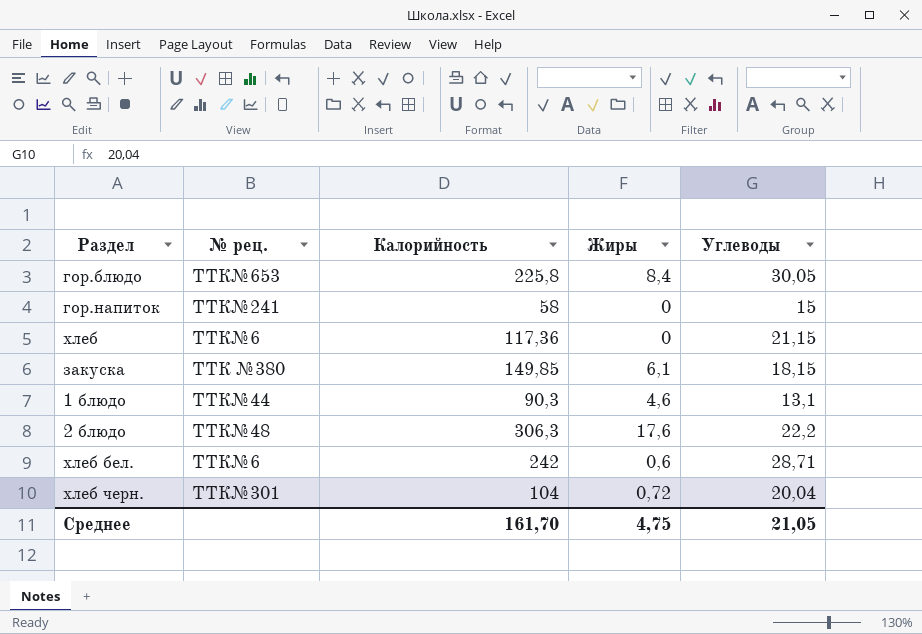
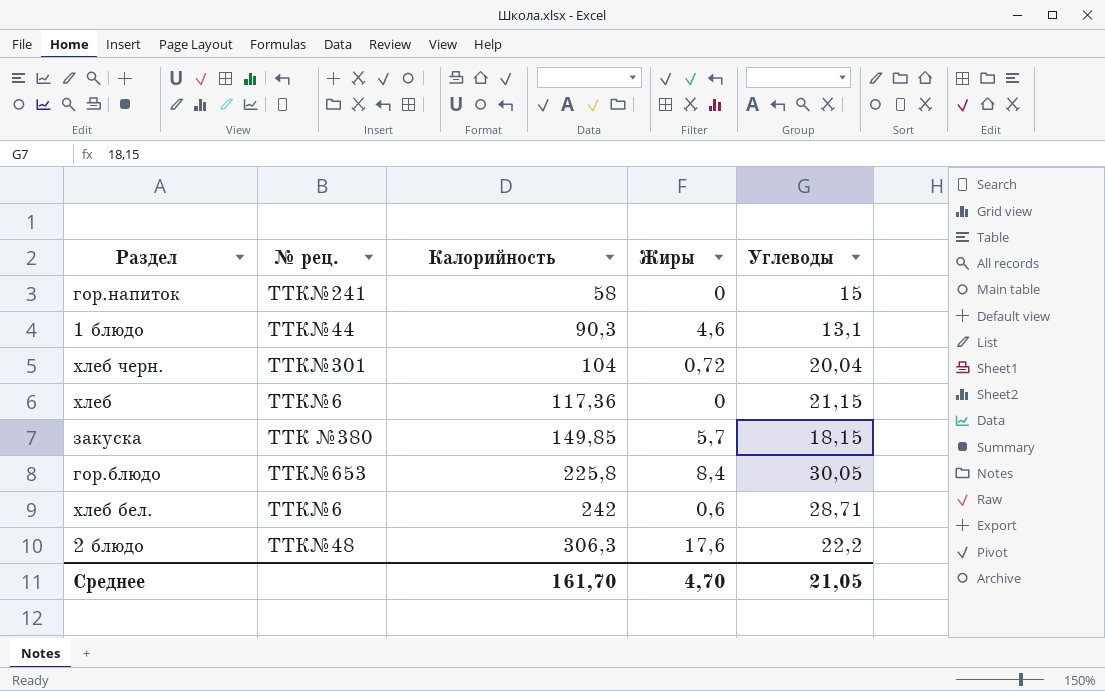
row order: none -> Калорийность ascending
закуска | Жиры: 6,1 -> 5,7
Среднее | Жиры: 4,75 -> 4,70

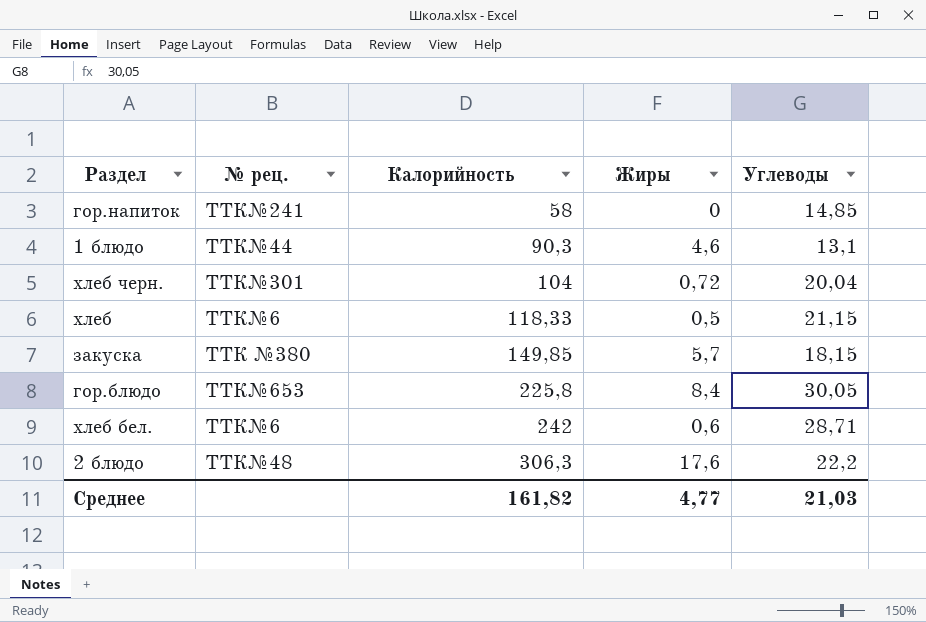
гор.напиток | Углеводы: 15 -> 14,85
хлеб | Калорийность: 117,36 -> 118,33
хлеб | Жиры: 0 -> 0,5
Среднее | Калорийность: 161,70 -> 161,82
Среднее | Жиры: 4,70 -> 4,77
Среднее | Углеводы: 21,05 -> 21,03

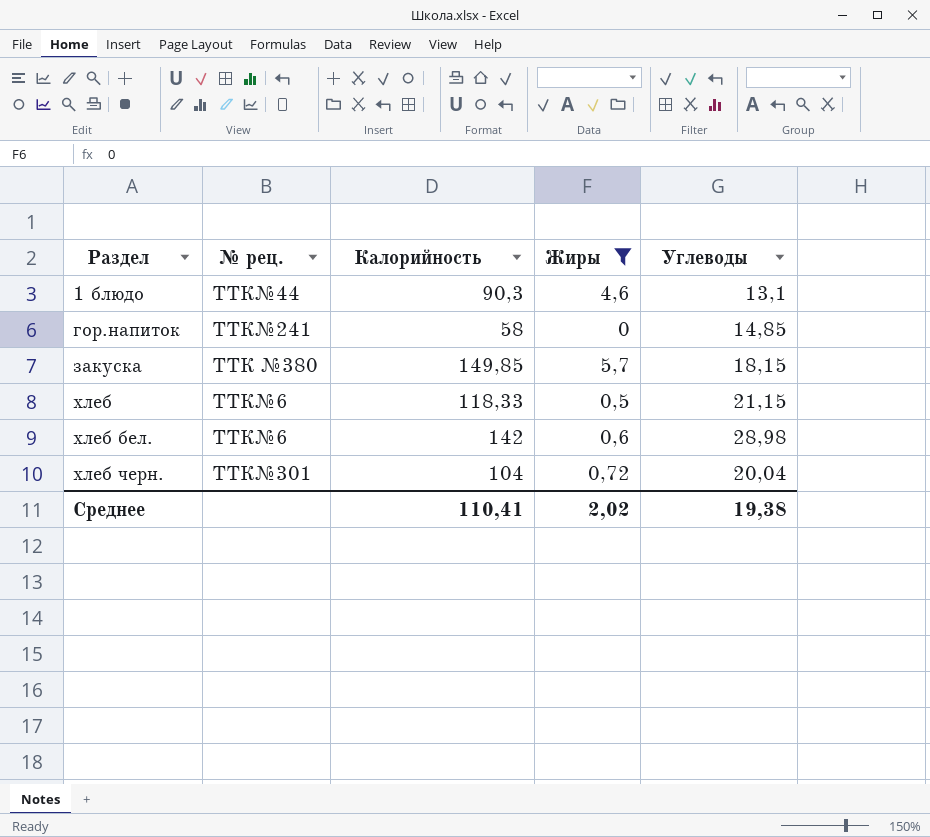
filter: none -> Жиры <= 5,7
row order: Калорийность ascending -> Раздел ascending
хлеб бел. | Калорийность: 242 -> 142
хлеб бел. | Углеводы: 28,71 -> 28,98
Среднее | Калорийность: 161,82 -> 110,41
Среднее | Жиры: 4,77 -> 2,02
Среднее | Углеводы: 21,03 -> 19,38

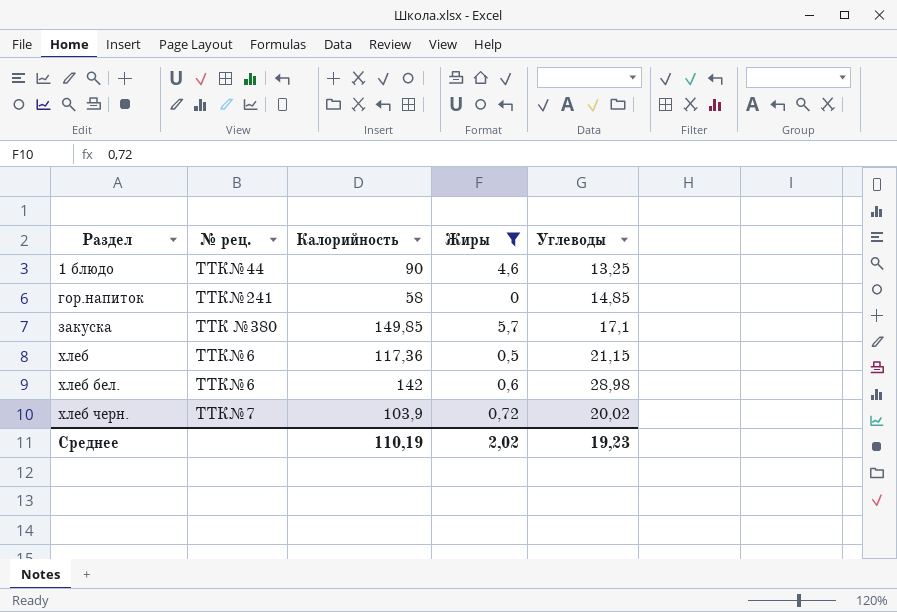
1 блюдо | Калорийность: 90,3 -> 90
1 блюдо | Углеводы: 13,1 -> 13,25
закуска | Углеводы: 18,15 -> 17,1
хлеб | Калорийность: 118,33 -> 117,36
хлеб черн. | № рец.: ТТК№301 -> ТТК№7
хлеб черн. | Калорийность: 104 -> 103,9
хлеб черн. | Углеводы: 20,04 -> 20,02
Среднее | Калорийность: 110,41 -> 110,19
Среднее | Углеводы: 19,38 -> 19,23

